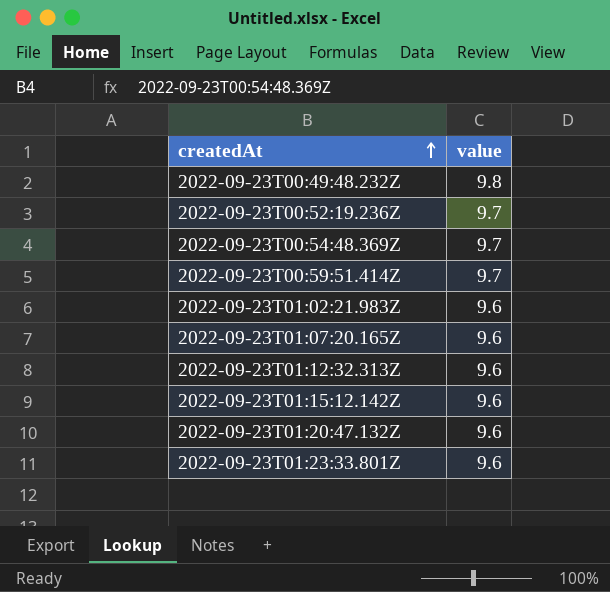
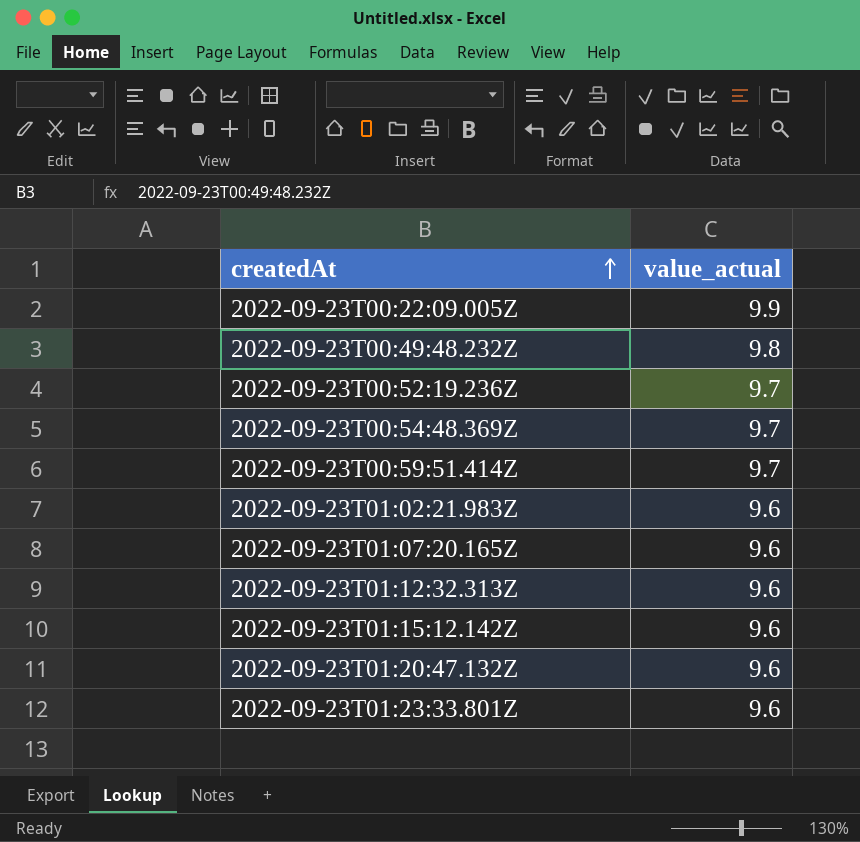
column name: value -> value_actual
row 2022-09-23T00:22:09.005Z: none -> 9.9

